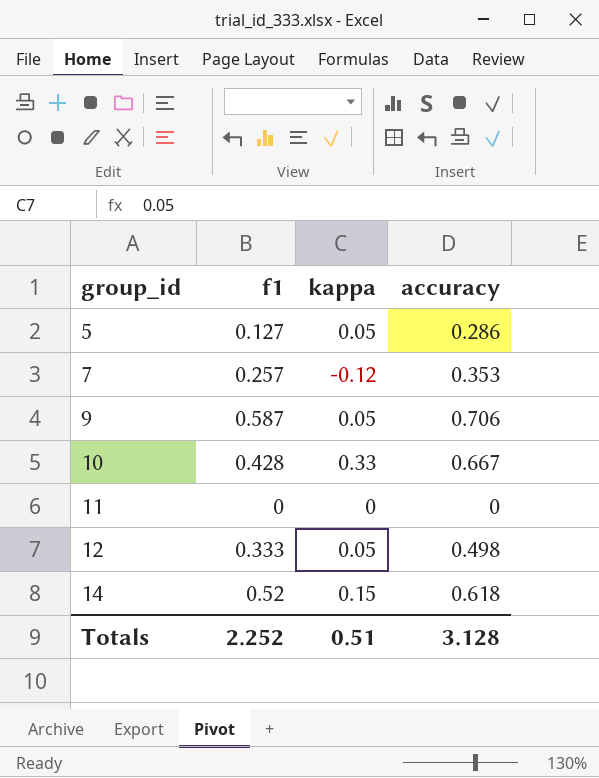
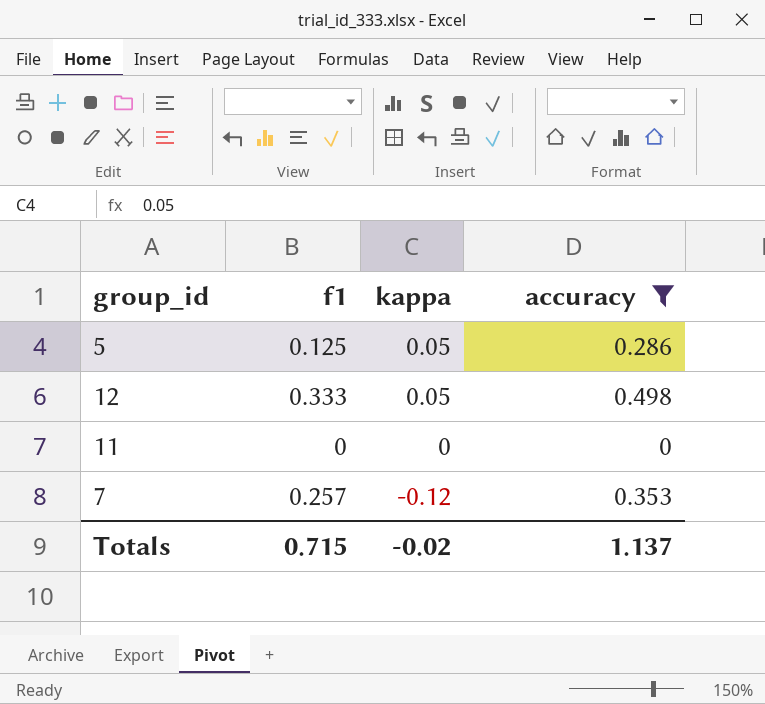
filter: none -> accuracy <= 0.498
row order: group_id ascending -> kappa descending
5 | f1: 0.127 -> 0.125
Totals | f1: 2.252 -> 0.715
Totals | kappa: 0.51 -> -0.02
Totals | accuracy: 3.128 -> 1.137

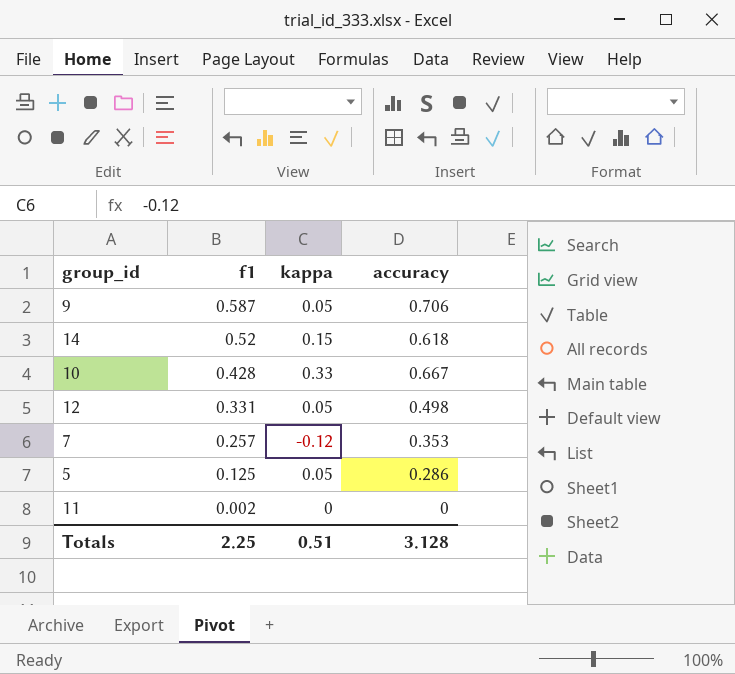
filter: accuracy <= 0.498 -> none
row order: kappa descending -> f1 descending
12 | f1: 0.333 -> 0.331
11 | f1: 0 -> 0.002
Totals | f1: 0.715 -> 2.25
Totals | kappa: -0.02 -> 0.51
Totals | accuracy: 1.137 -> 3.128

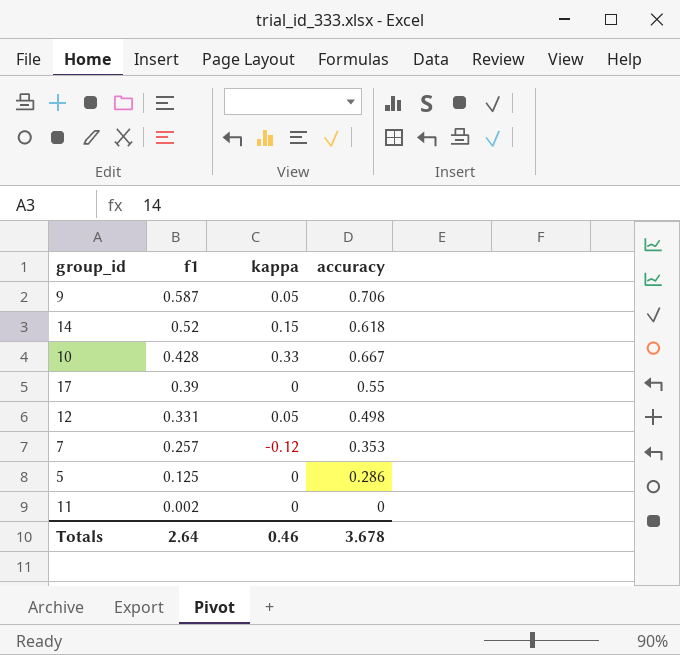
row 17: none -> 0.39 | 0 | 0.55
5 | kappa: 0.05 -> 0
Totals | f1: 2.25 -> 2.64
Totals | kappa: 0.51 -> 0.46
Totals | accuracy: 3.128 -> 3.678

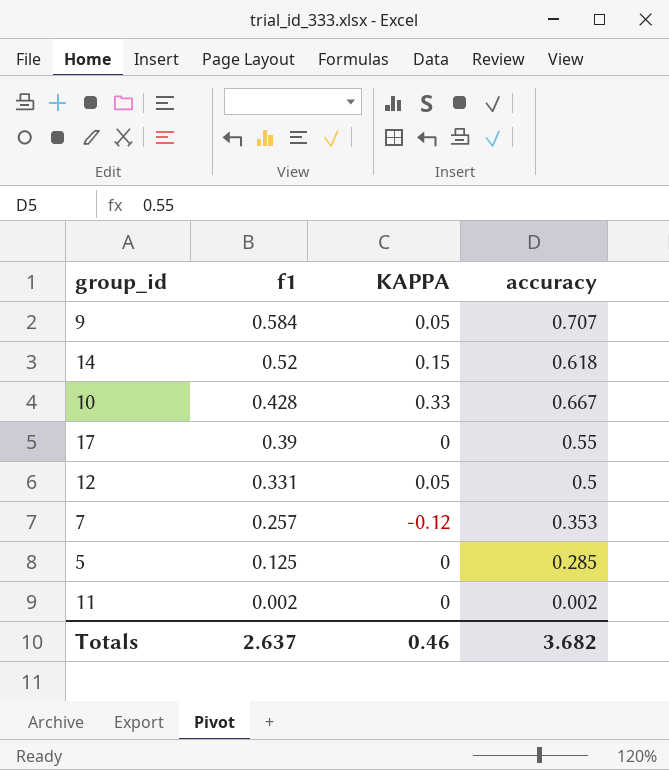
column name: kappa -> KAPPA
9 | f1: 0.587 -> 0.584
9 | accuracy: 0.706 -> 0.707
12 | accuracy: 0.498 -> 0.5
5 | accuracy: 0.286 -> 0.285
11 | accuracy: 0 -> 0.002
Totals | f1: 2.64 -> 2.637
Totals | accuracy: 3.678 -> 3.682

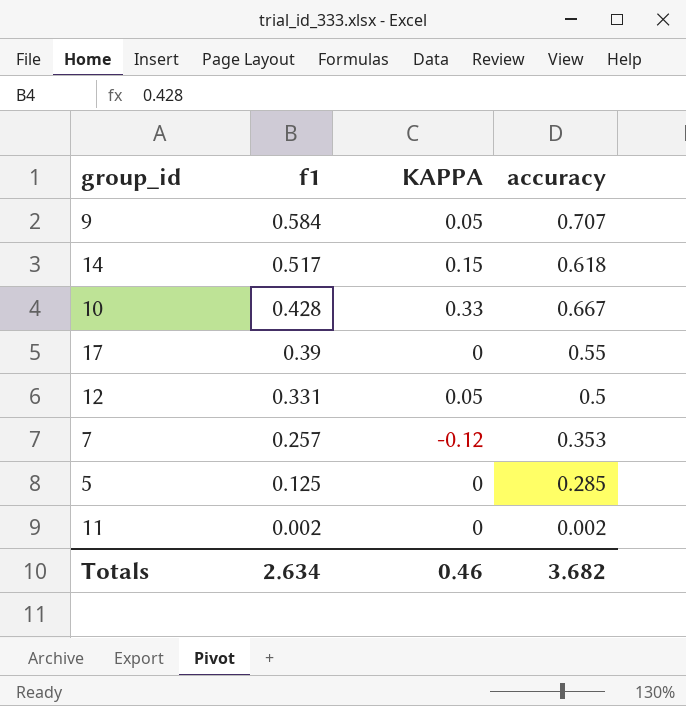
14 | f1: 0.52 -> 0.517
Totals | f1: 2.637 -> 2.634

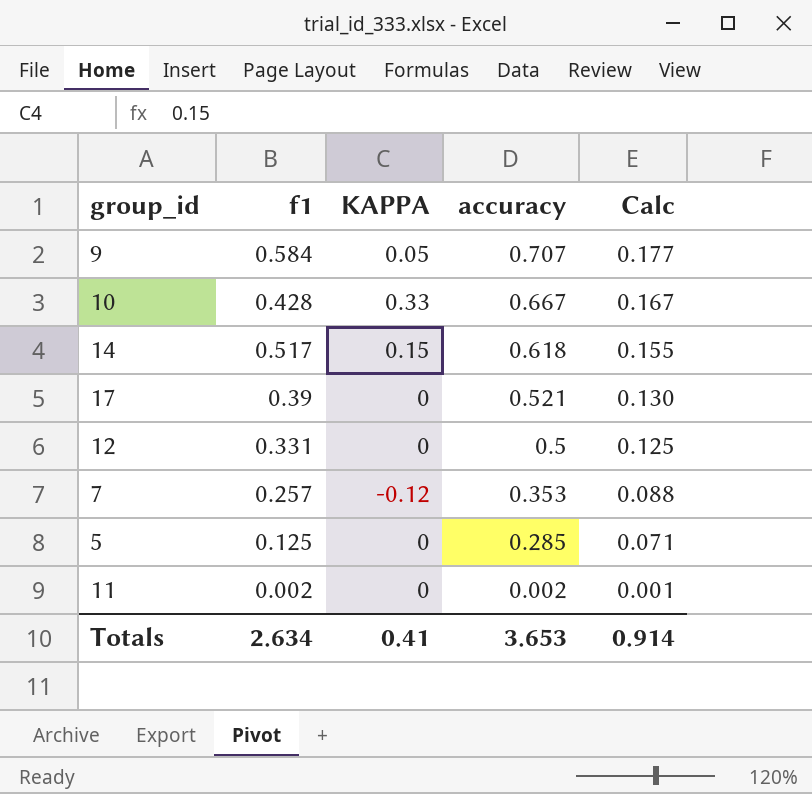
row order: f1 descending -> accuracy descending
column Calc | formula: none -> [accuracy] * 0.25
17 | accuracy: 0.55 -> 0.521
12 | KAPPA: 0.05 -> 0
Totals | KAPPA: 0.46 -> 0.41
Totals | accuracy: 3.682 -> 3.653

